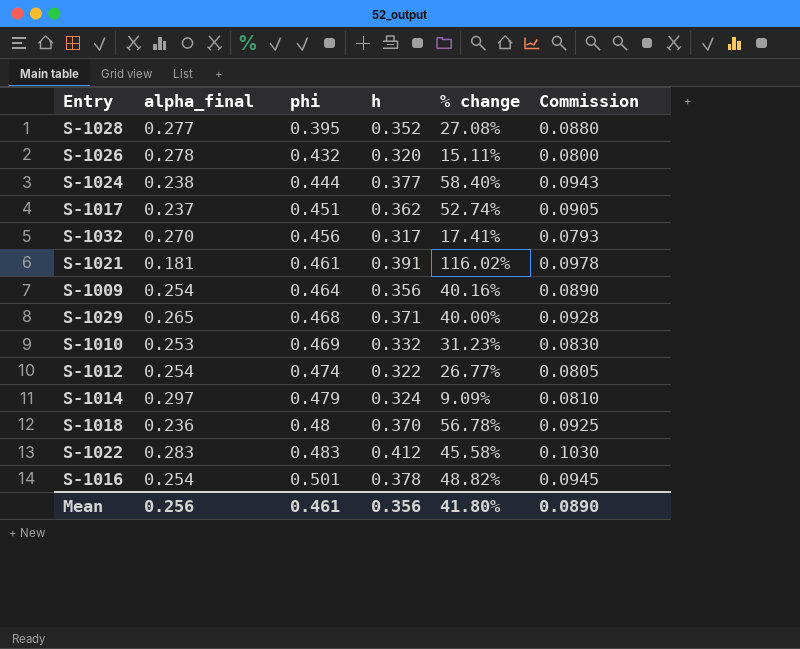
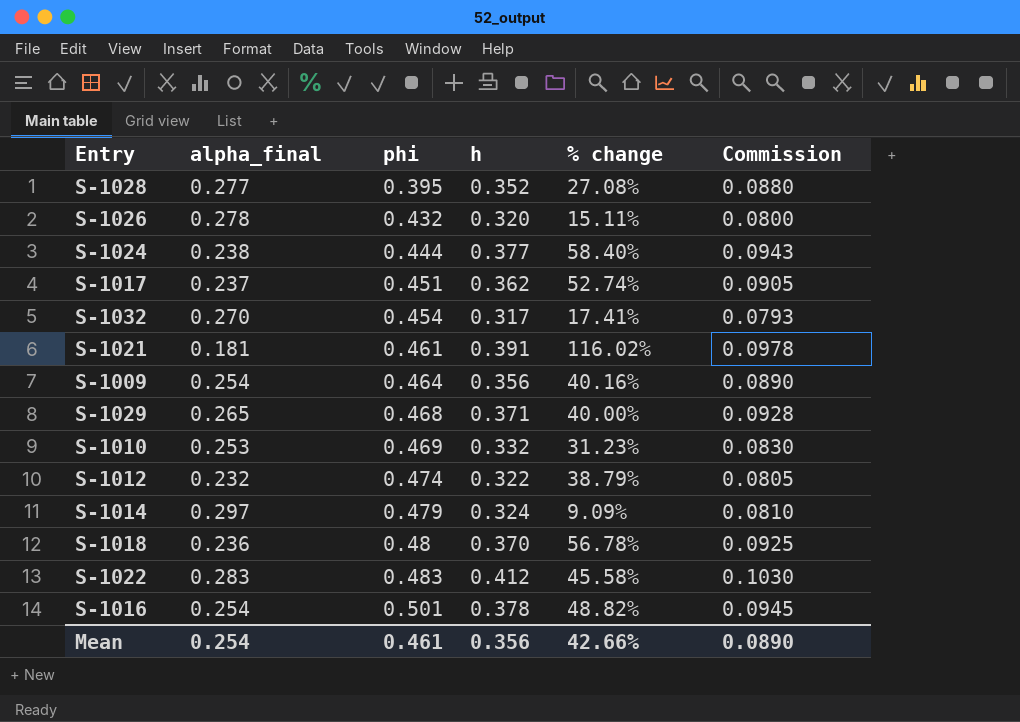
S-1032 | phi: 0.456 -> 0.454
S-1012 | alpha_final: 0.254 -> 0.232
S-1012 | % change: 26.77% -> 38.79%
Mean | alpha_final: 0.256 -> 0.254
Mean | % change: 41.80% -> 42.66%

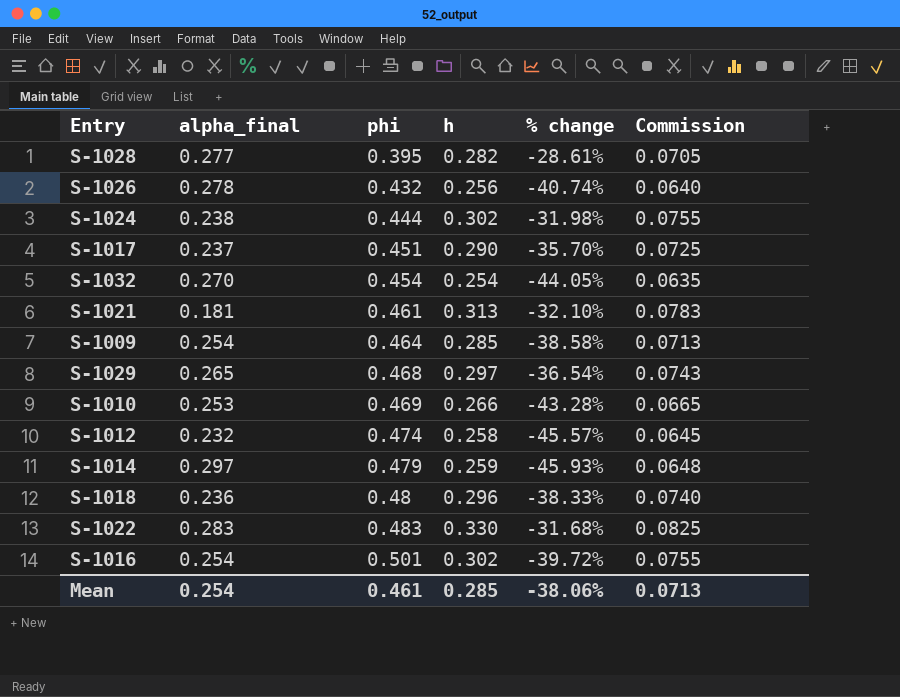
column % change | formula: ([h] - [alpha_final]) / [alpha_final] -> ([h] - [phi]) / [phi]
S-1028 | h: 0.352 -> 0.282
S-1028 | Commission: 0.0880 -> 0.0705
S-1026 | h: 0.320 -> 0.256
S-1026 | Commission: 0.0800 -> 0.0640
S-1024 | h: 0.377 -> 0.302
S-1024 | Commission: 0.0943 -> 0.0755
S-1017 | h: 0.362 -> 0.290
S-1017 | Commission: 0.0905 -> 0.0725
S-1032 | h: 0.317 -> 0.254
S-1032 | Commission: 0.0793 -> 0.0635
S-1021 | h: 0.391 -> 0.313
S-1021 | Commission: 0.0978 -> 0.0783
S-1009 | h: 0.356 -> 0.285
S-1009 | Commission: 0.0890 -> 0.0713
S-1029 | h: 0.371 -> 0.297
S-1029 | Commission: 0.0928 -> 0.0743
S-1010 | h: 0.332 -> 0.266
S-1010 | Commission: 0.0830 -> 0.0665
S-1012 | h: 0.322 -> 0.258
S-1012 | Commission: 0.0805 -> 0.0645
S-1014 | h: 0.324 -> 0.259
S-1014 | Commission: 0.0810 -> 0.0648
S-1018 | h: 0.370 -> 0.296
S-1018 | Commission: 0.0925 -> 0.0740
S-1022 | h: 0.412 -> 0.330
S-1022 | Commission: 0.1030 -> 0.0825
S-1016 | h: 0.378 -> 0.302
S-1016 | Commission: 0.0945 -> 0.0755
Mean | h: 0.356 -> 0.285
Mean | % change: 42.66% -> -38.06%
Mean | Commission: 0.0890 -> 0.0713

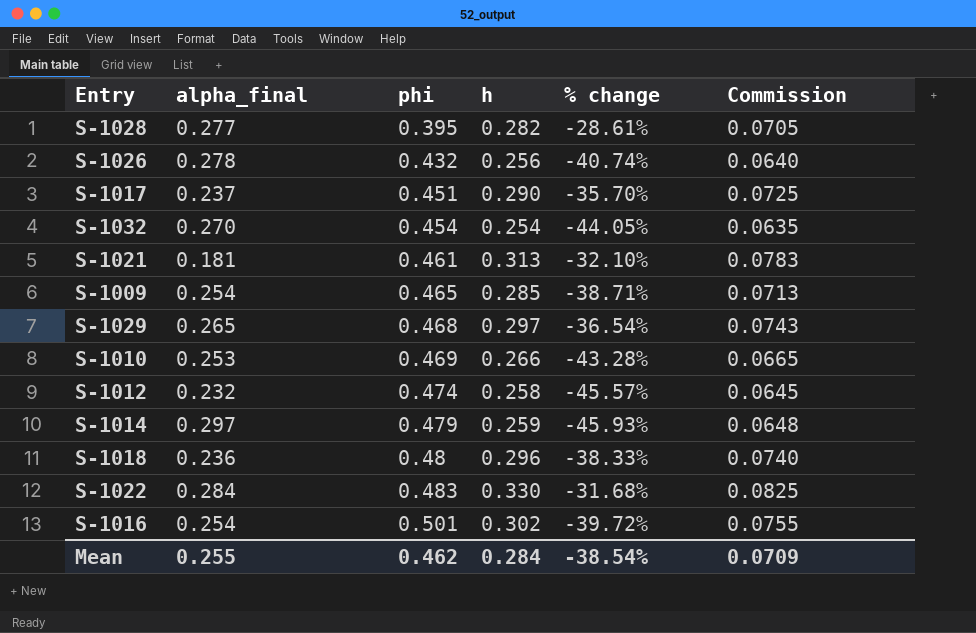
row S-1024: 0.238 | 0.444 | 0.302 | -31.98% | 0.0755 -> none
S-1009 | phi: 0.464 -> 0.465
S-1009 | % change: -38.58% -> -38.71%
S-1022 | alpha_final: 0.283 -> 0.284
Mean | alpha_final: 0.254 -> 0.255
Mean | phi: 0.461 -> 0.462
Mean | h: 0.285 -> 0.284
Mean | % change: -38.06% -> -38.54%
Mean | Commission: 0.0713 -> 0.0709

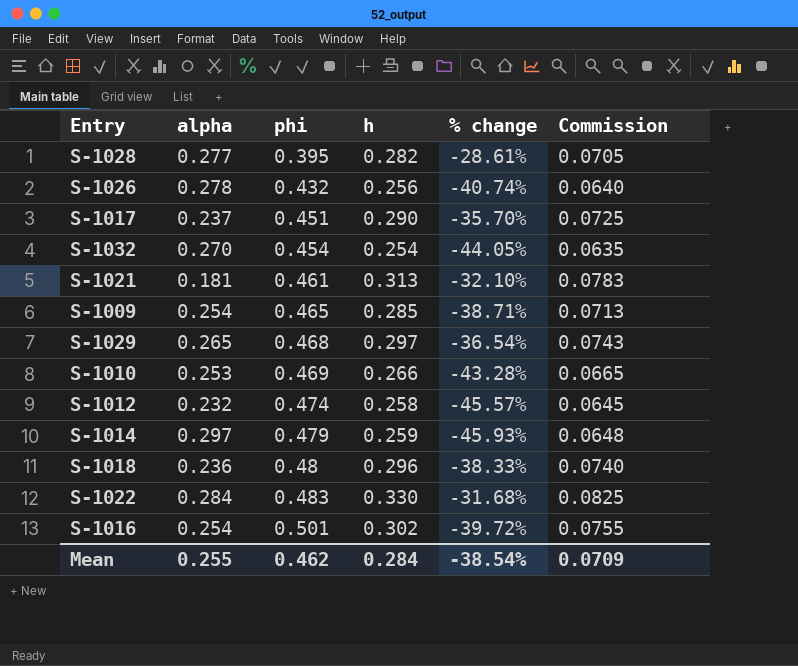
column name: alpha_final -> alpha

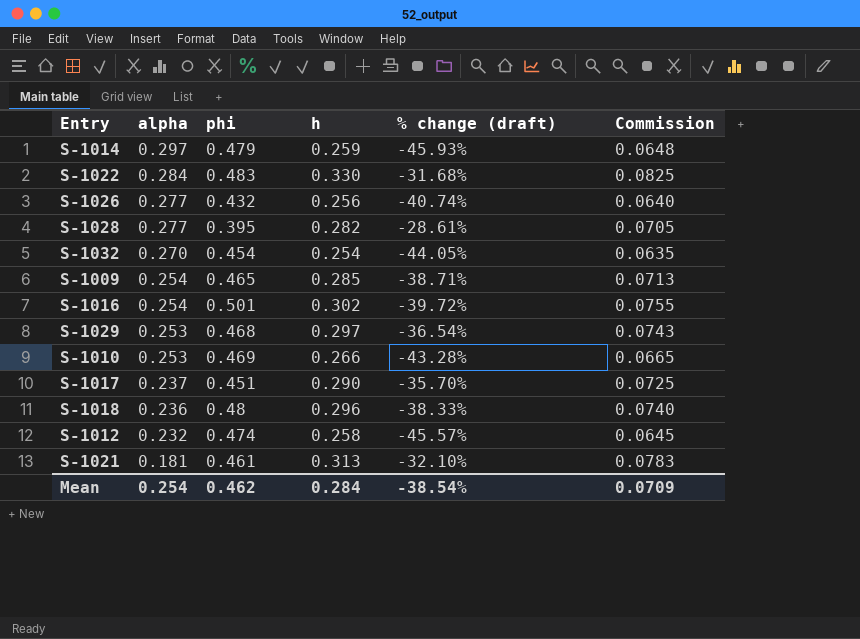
row order: phi ascending -> alpha descending
column name: % change -> % change (draft)
S-1026 | alpha: 0.278 -> 0.277
S-1029 | alpha: 0.265 -> 0.253
Mean | alpha: 0.255 -> 0.254

